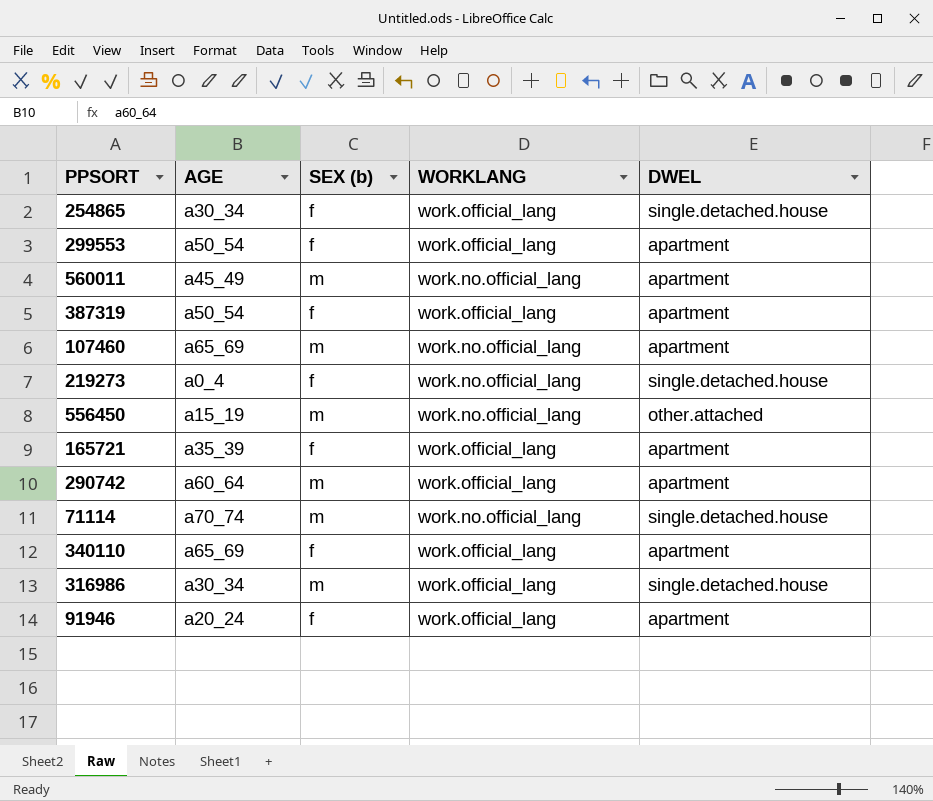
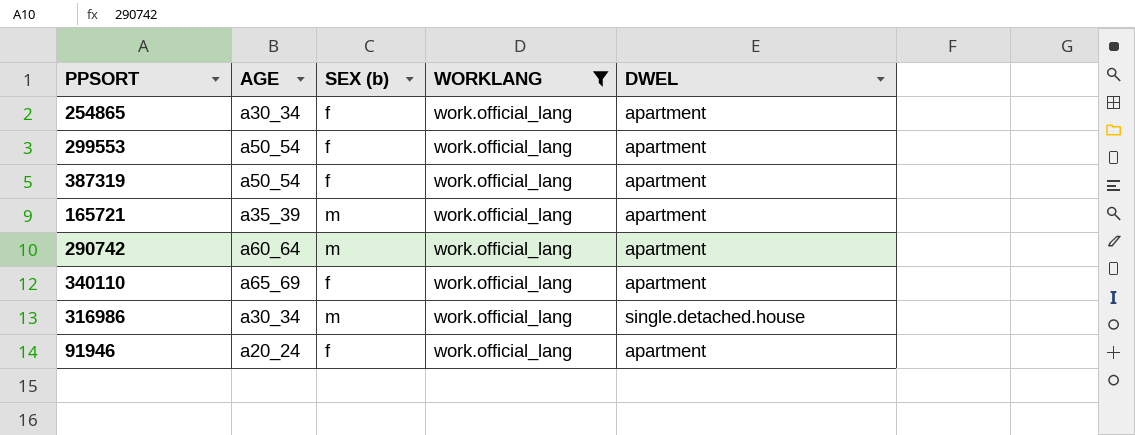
filter: none -> WORKLANG = work.official_lang
254865 | DWEL: single.detached.house -> apartment
165721 | SEX (b): f -> m

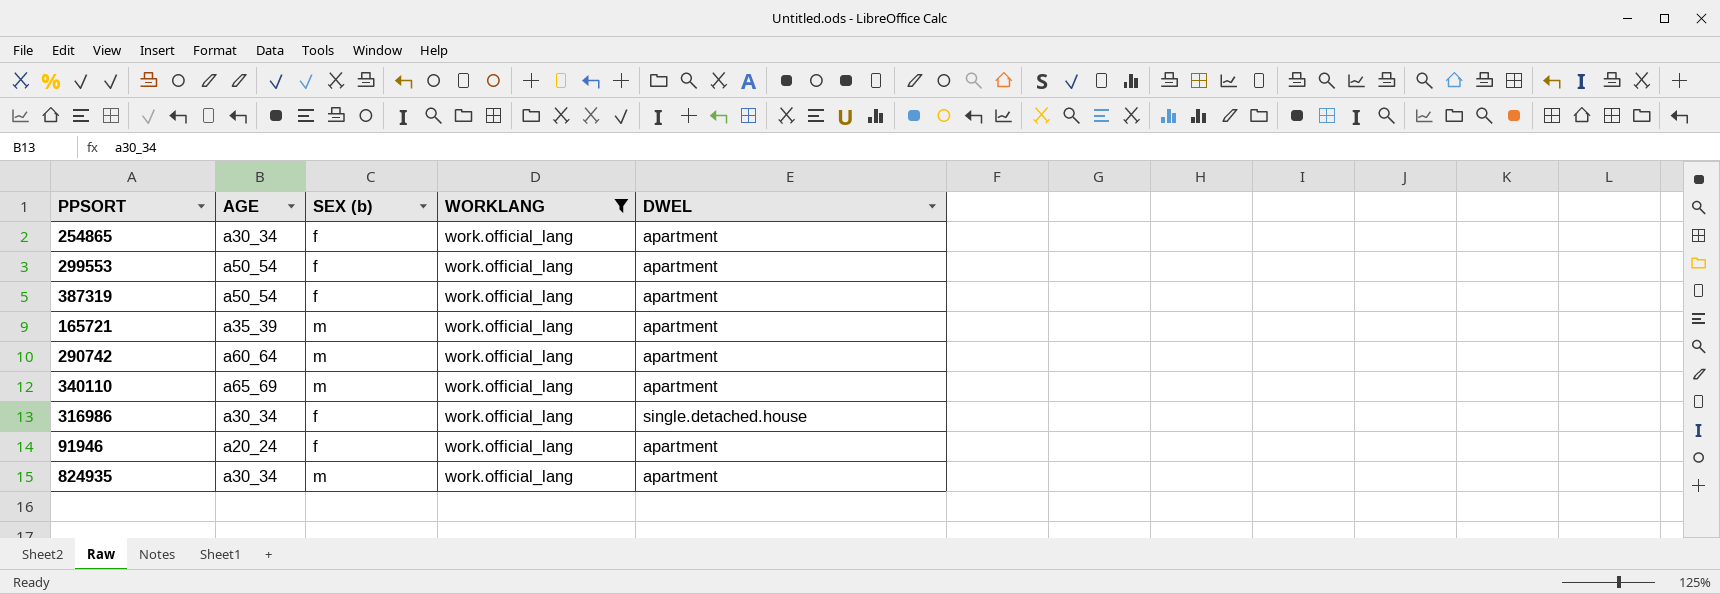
340110 | SEX (b): f -> m
316986 | SEX (b): m -> f
row 824935: none -> a30_34 | m | work.official_lang | apartment

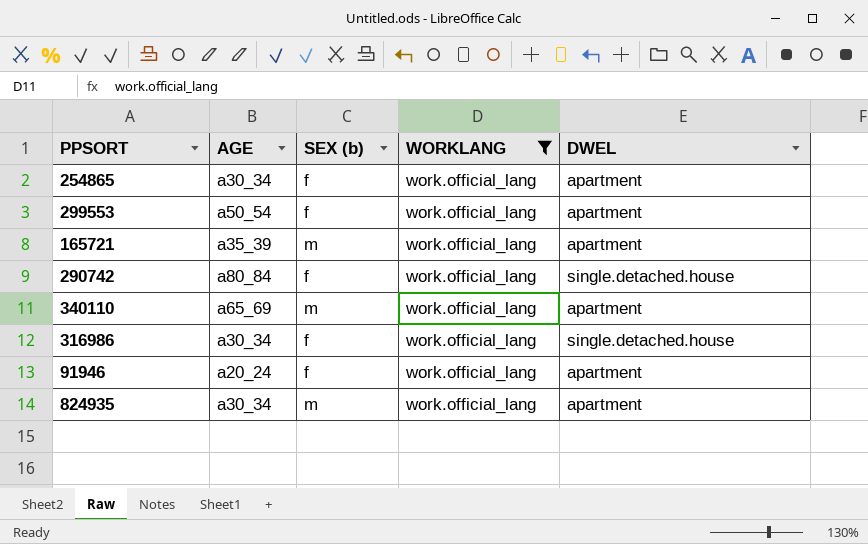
row 387319: a50_54 | f | work.official_lang | apartment -> none
290742 | AGE: a60_64 -> a80_84
290742 | SEX (b): m -> f
290742 | DWEL: apartment -> single.detached.house

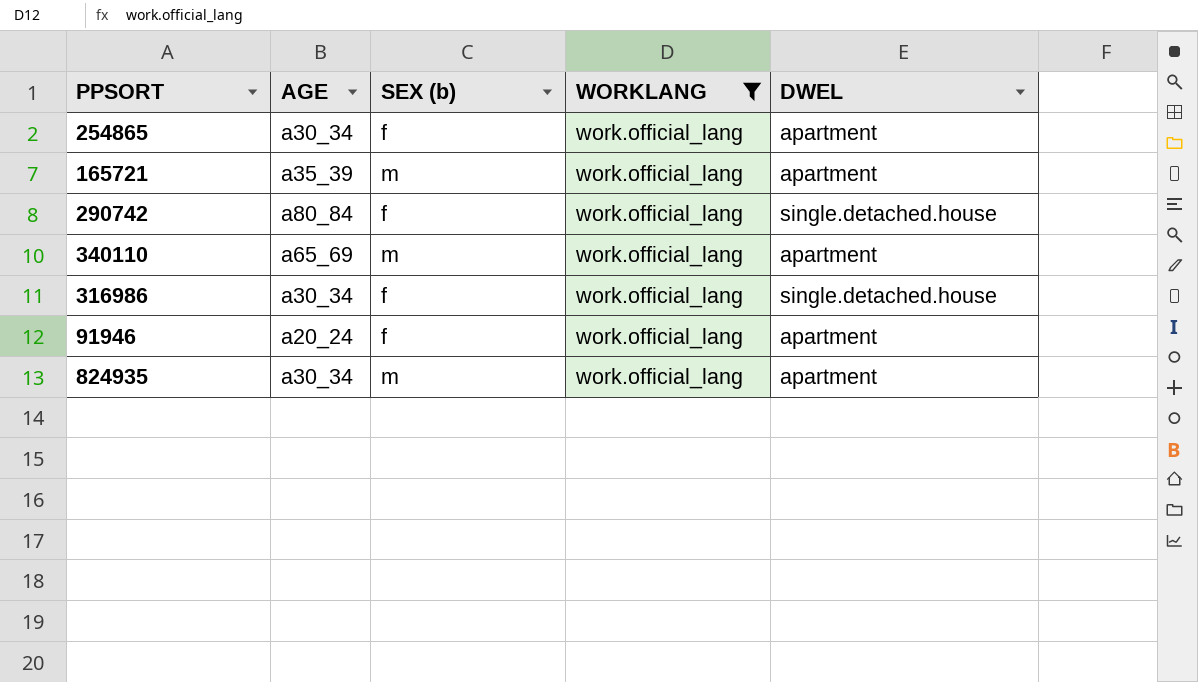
row 299553: a50_54 | f | work.official_lang | apartment -> none

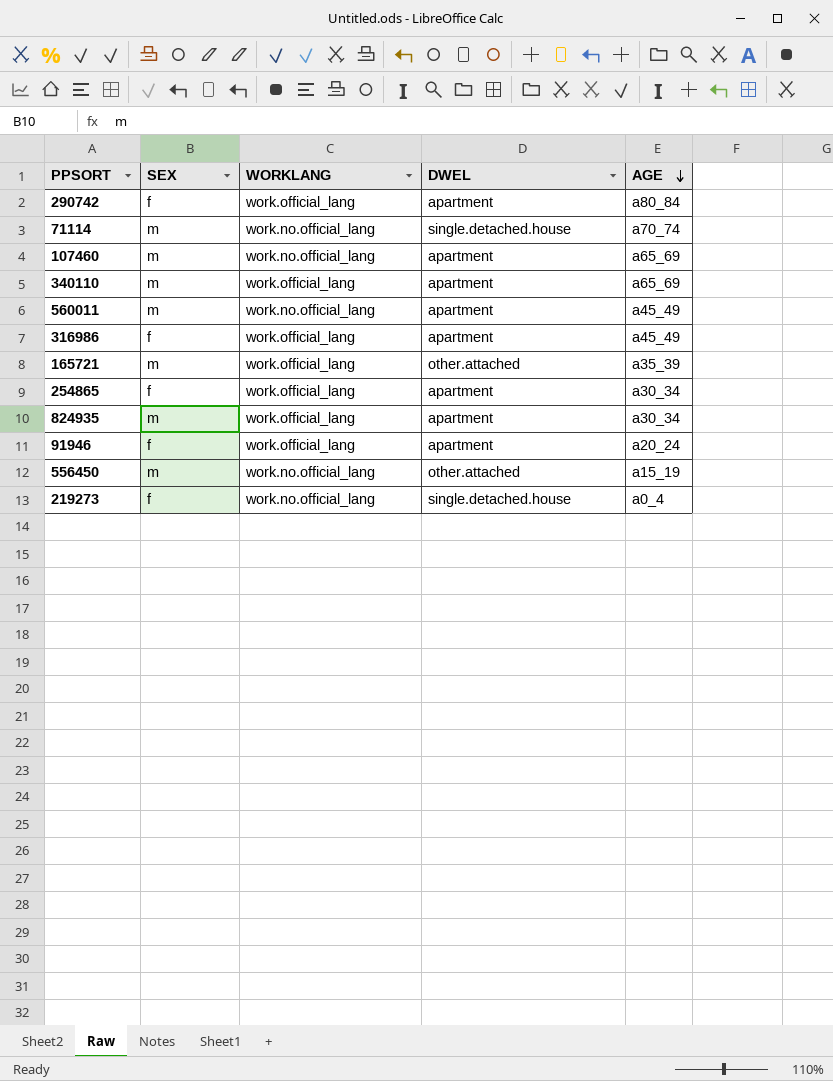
filter: WORKLANG = work.official_lang -> none
row order: none -> AGE descending
column name: SEX (b) -> SEX
column AGE | position: 2 -> 5
290742 | DWEL: single.detached.house -> apartment
316986 | DWEL: single.detached.house -> apartment
316986 | AGE: a30_34 -> a45_49
165721 | DWEL: apartment -> other.attached

